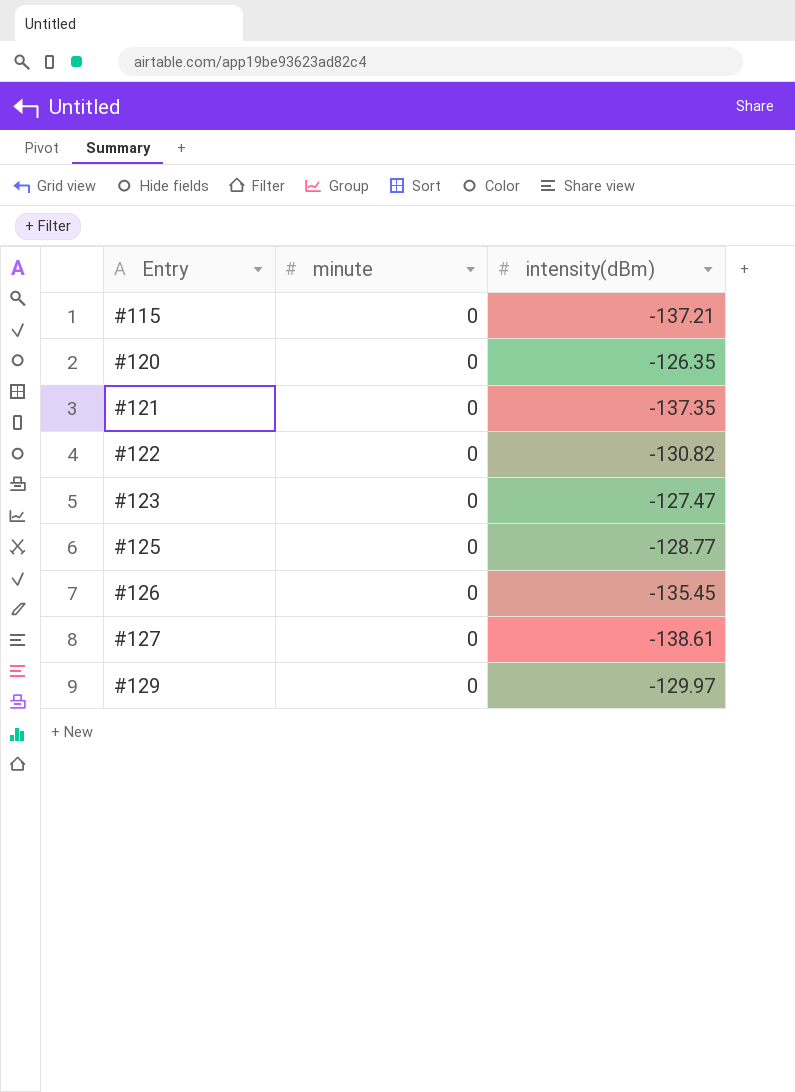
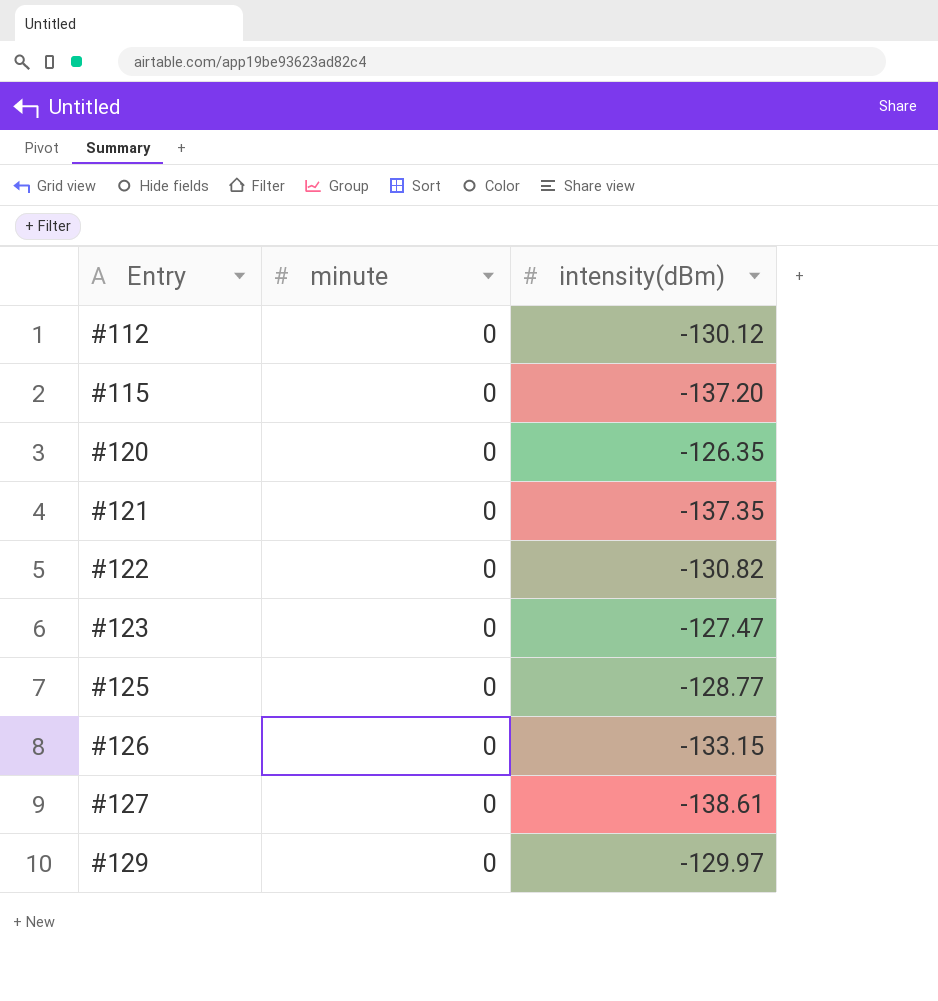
row #112: none -> 0 | -130.12
#115 | intensity(dBm): -137.21 -> -137.20
#126 | intensity(dBm): -135.45 -> -133.15

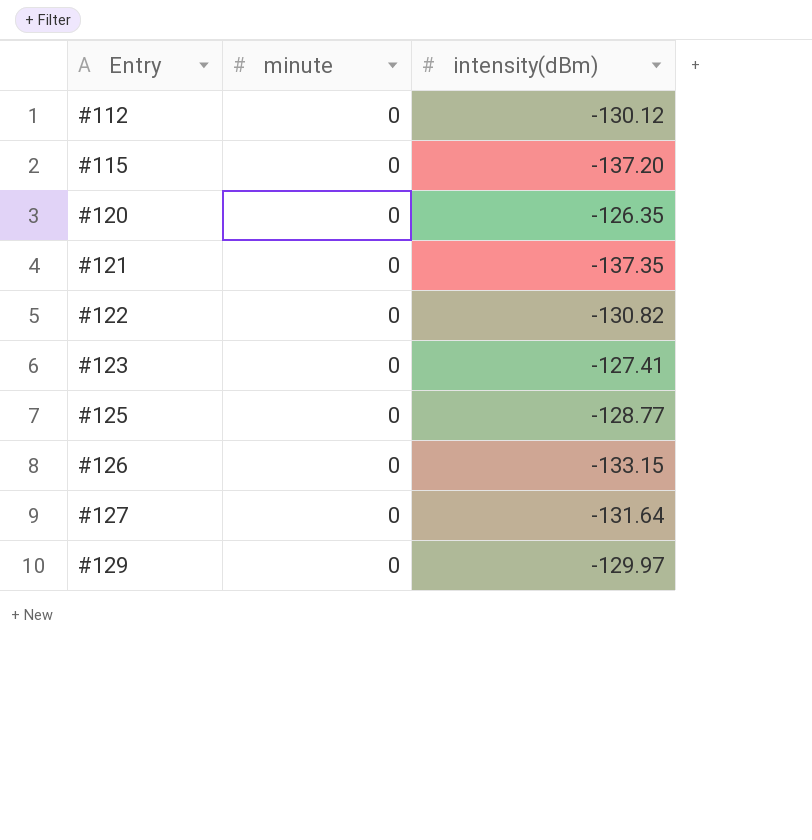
#123 | intensity(dBm): -127.47 -> -127.41
#127 | intensity(dBm): -138.61 -> -131.64

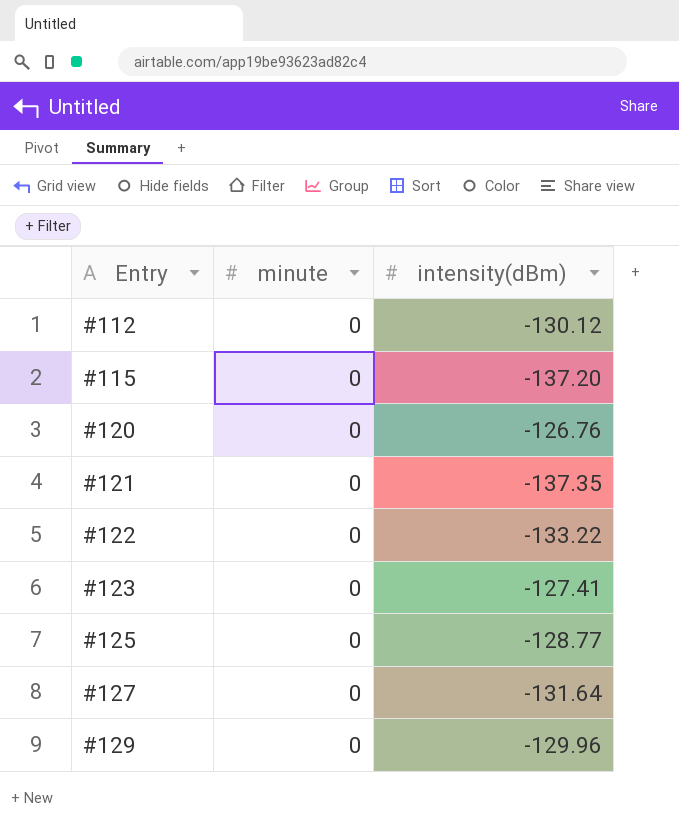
row #126: 0 | -133.15 -> none
#120 | intensity(dBm): -126.35 -> -126.76
#122 | intensity(dBm): -130.82 -> -133.22
#129 | intensity(dBm): -129.97 -> -129.96

